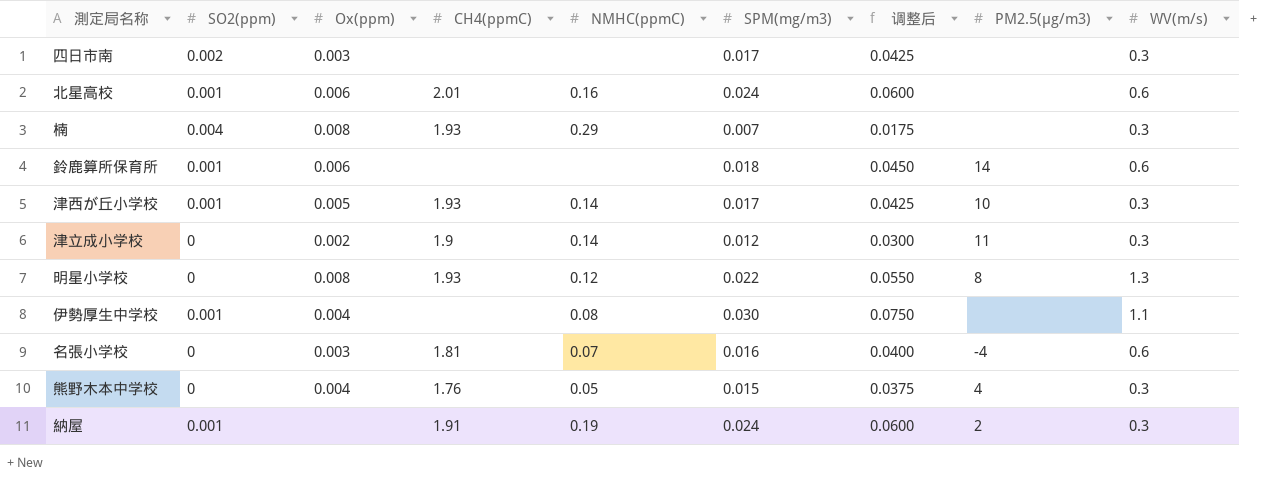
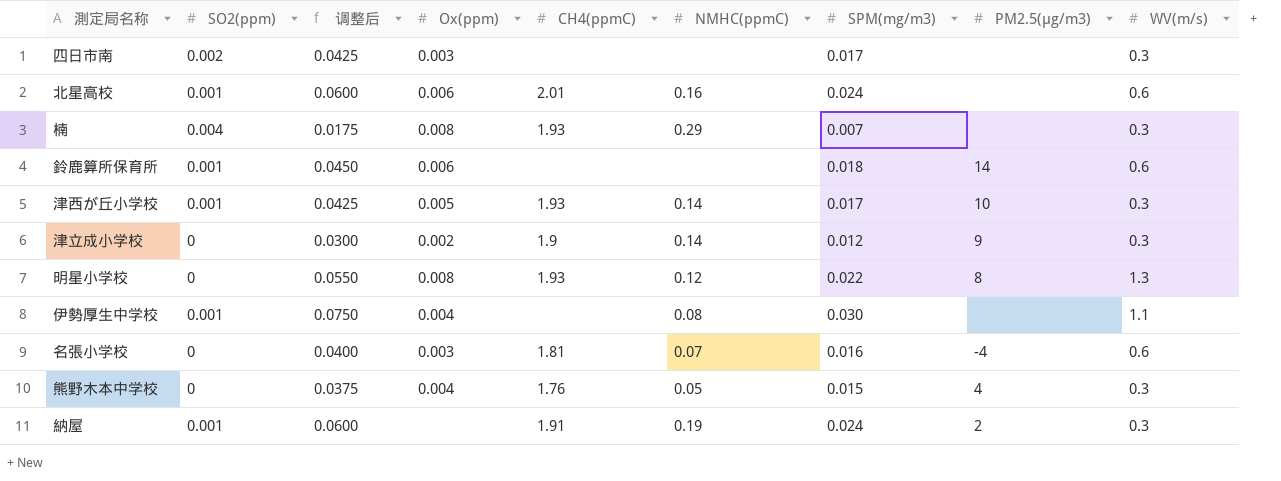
column 调整后 | position: 7 -> 3
津立成小学校 | PM2.5(μg/m3): 11 -> 9

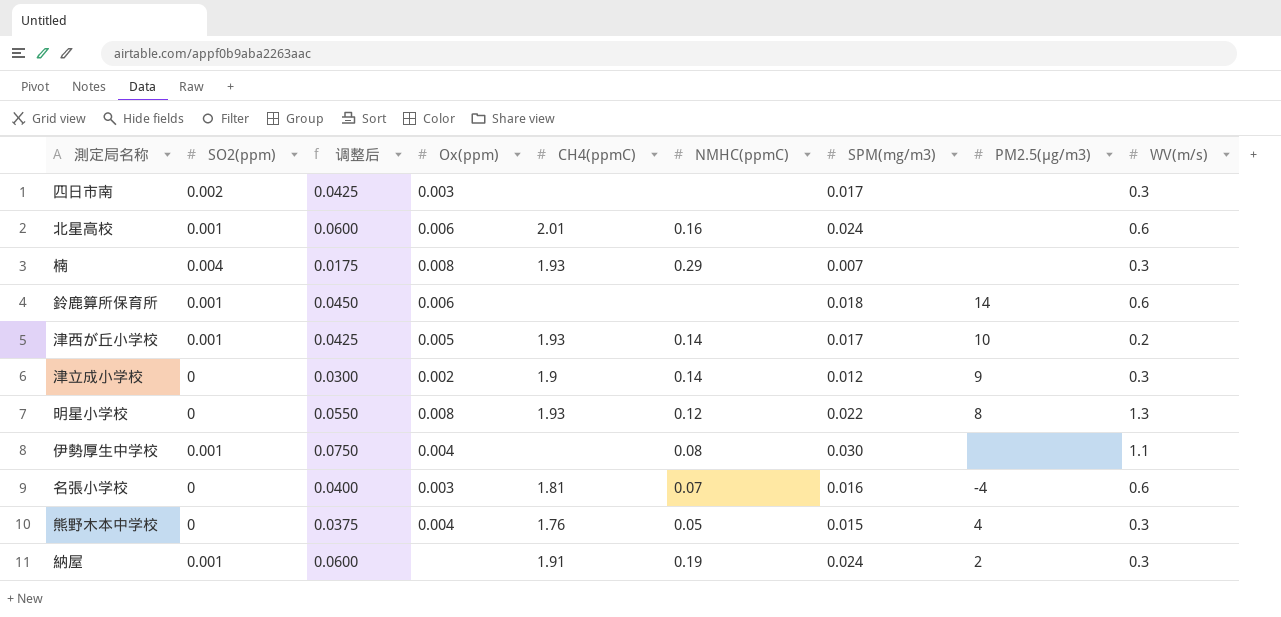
津西が丘小学校 | WV(m/s): 0.3 -> 0.2

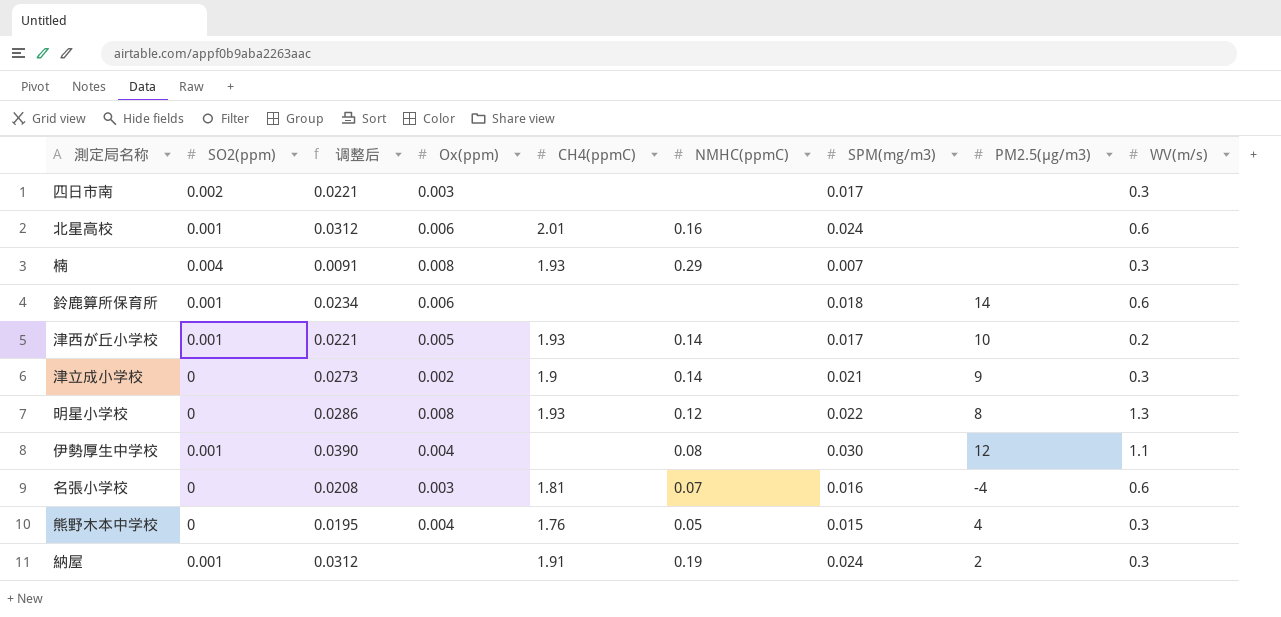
column 调整后 | formula: [SPM(mg/m3)] * 2.5 -> [SPM(mg/m3)] * 1.3
津立成小学校 | SPM(mg/m3): 0.012 -> 0.021
伊勢厚生中学校 | PM2.5(μg/m3): none -> 12

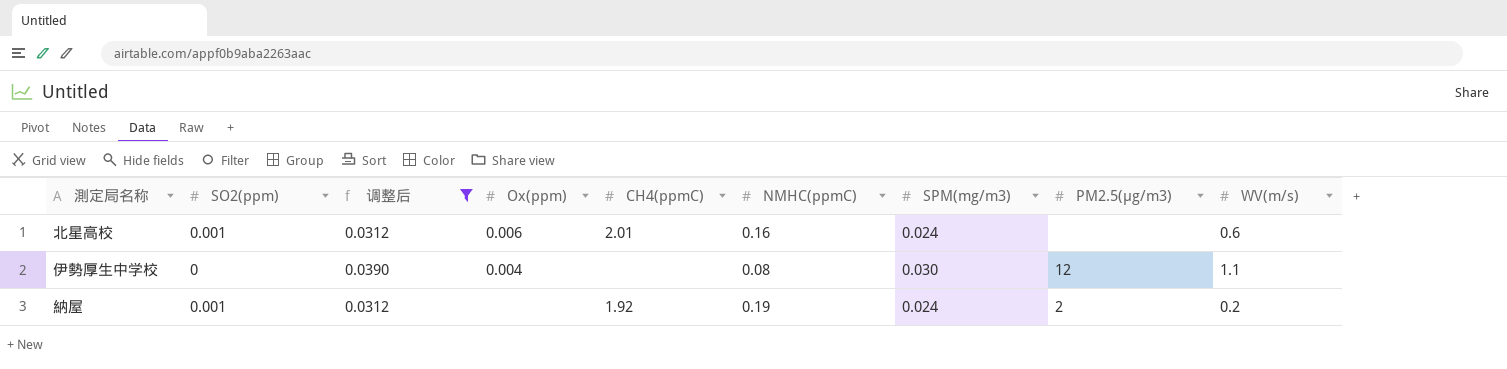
filter: none -> 调整后 >= 0.0312
伊勢厚生中学校 | SO2(ppm): 0.001 -> 0
納屋 | CH4(ppmC): 1.91 -> 1.92
納屋 | WV(m/s): 0.3 -> 0.2

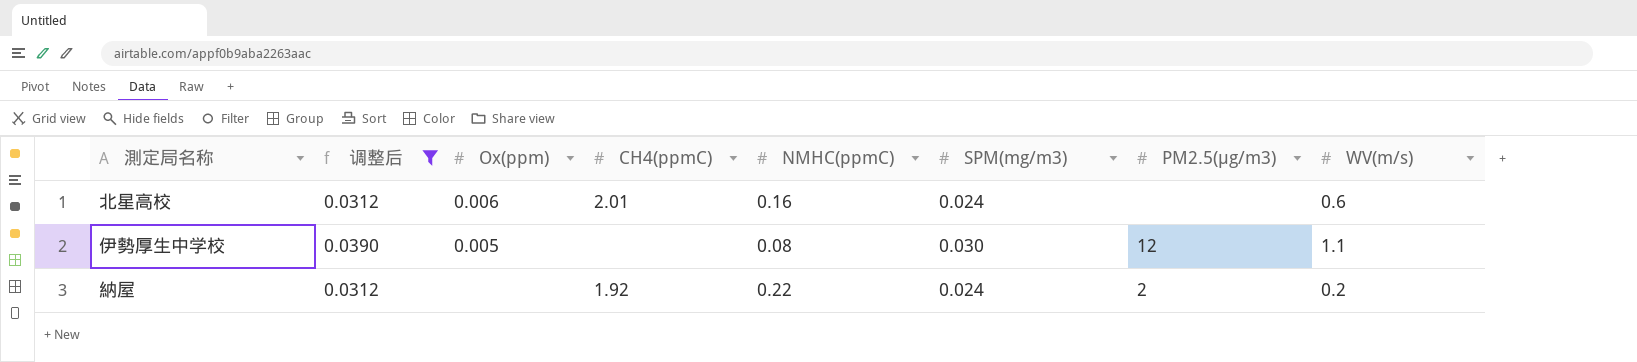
column SO2(ppm) | position: 2 -> none
伊勢厚生中学校 | Ox(ppm): 0.004 -> 0.005
納屋 | NMHC(ppmC): 0.19 -> 0.22

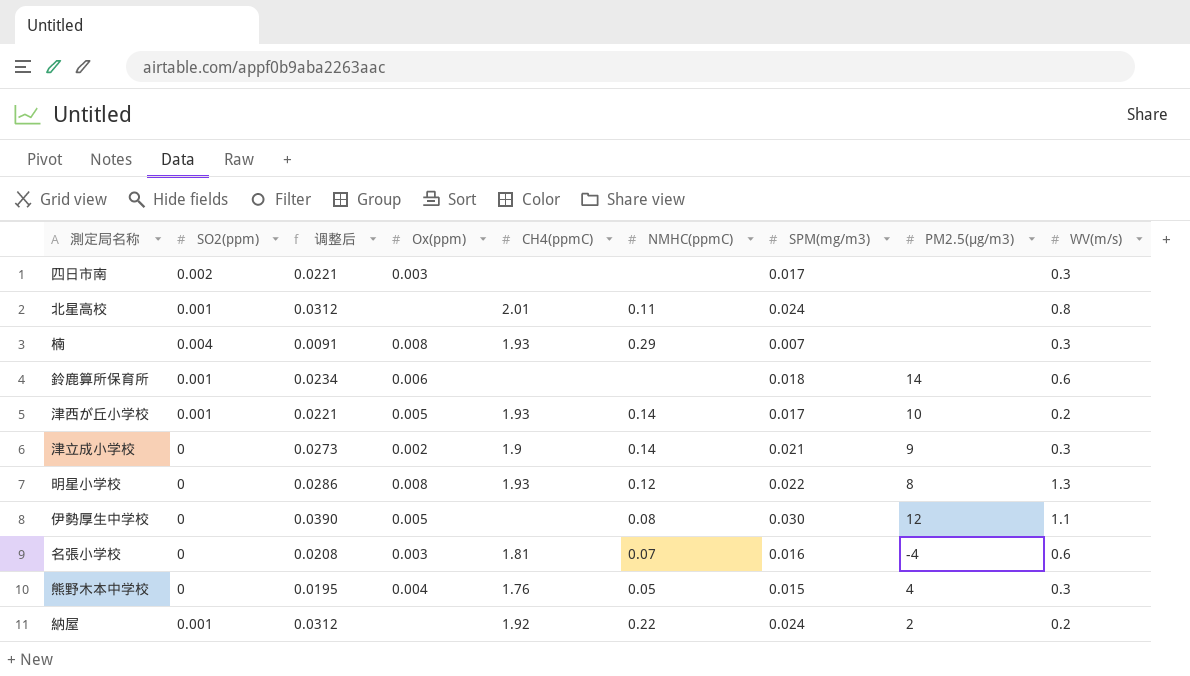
filter: 调整后 >= 0.0312 -> none
column SO2(ppm) | position: none -> 2
北星高校 | Ox(ppm): 0.006 -> none
北星高校 | NMHC(ppmC): 0.16 -> 0.11
北星高校 | WV(m/s): 0.6 -> 0.8

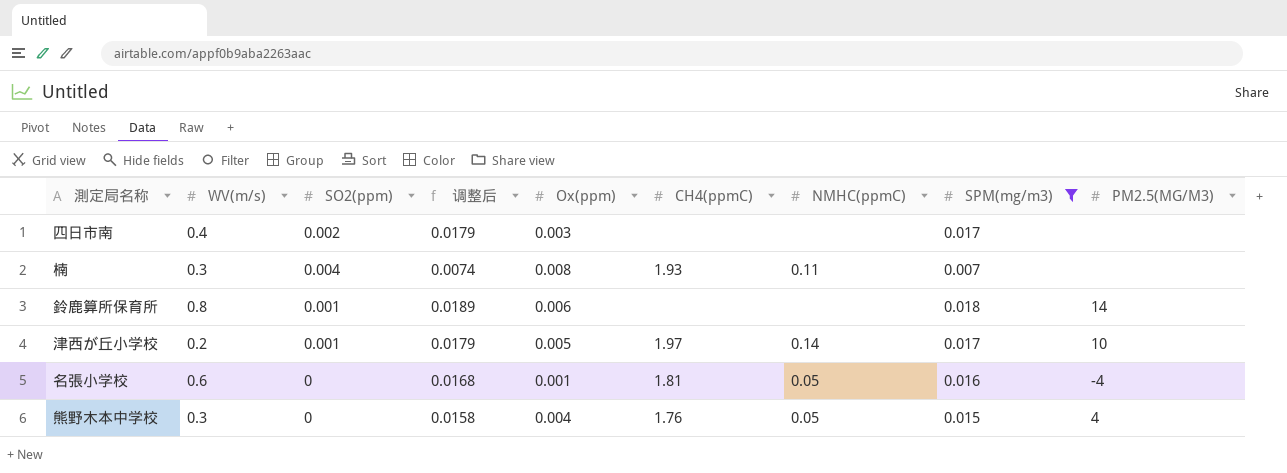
filter: none -> SPM(mg/m3) <= 0.018
column WV(m/s) | position: 9 -> 2
column 调整后 | formula: [SPM(mg/m3)] * 1.3 -> [SPM(mg/m3)] * 1.05
column name: PM2.5(μg/m3) -> PM2.5(ΜG/M3)
四日市南 | WV(m/s): 0.3 -> 0.4
楠 | NMHC(ppmC): 0.29 -> 0.11
鈴鹿算所保育所 | WV(m/s): 0.6 -> 0.8
津西が丘小学校 | CH4(ppmC): 1.93 -> 1.97
名張小学校 | Ox(ppm): 0.003 -> 0.001
名張小学校 | NMHC(ppmC): 0.07 -> 0.05

